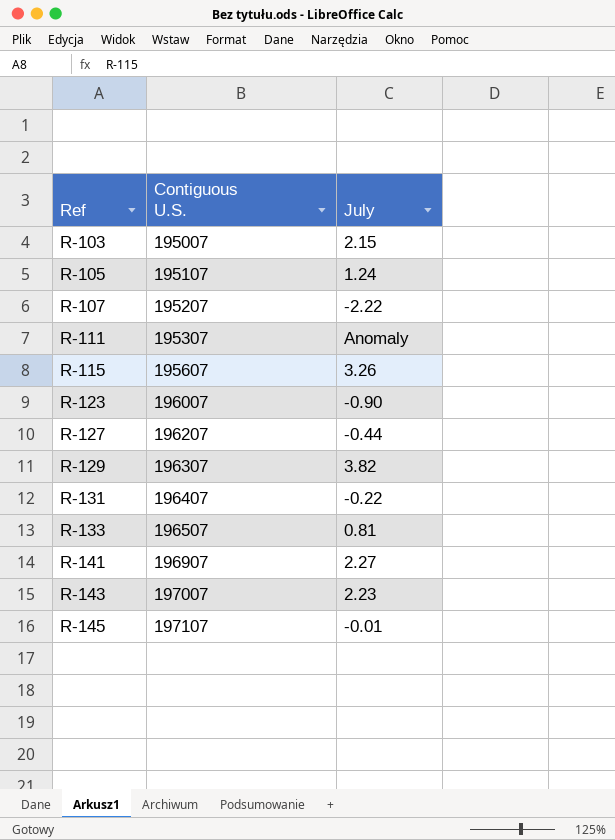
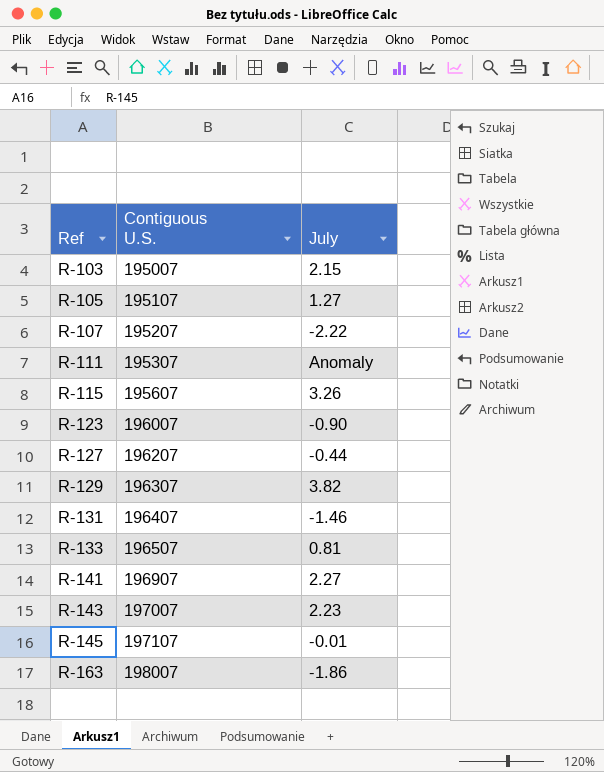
R-105 | July: 1.24 -> 1.27
R-131 | July: -0.22 -> -1.46
row R-163: none -> 198007 | -1.86

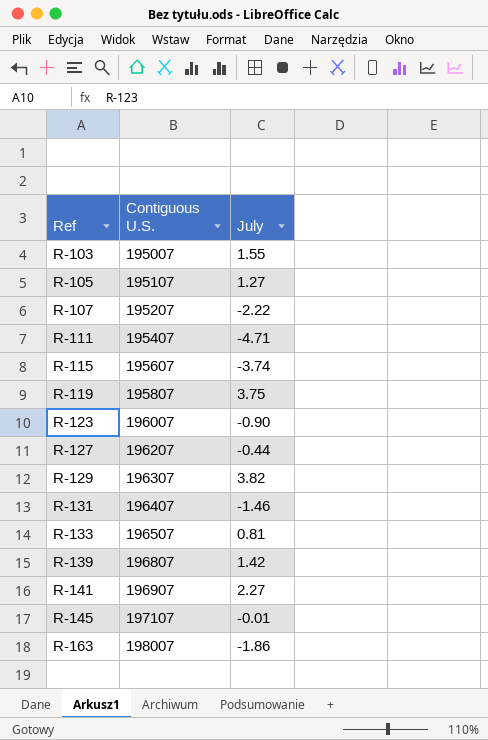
row R-143: 197007 | 2.23 -> none
R-103 | July: 2.15 -> 1.55
R-111 | Contiguous U.S.: 195307 -> 195407
R-111 | July: Anomaly -> -4.71
R-115 | July: 3.26 -> -3.74
row R-119: none -> 195807 | 3.75
row R-139: none -> 196807 | 1.42

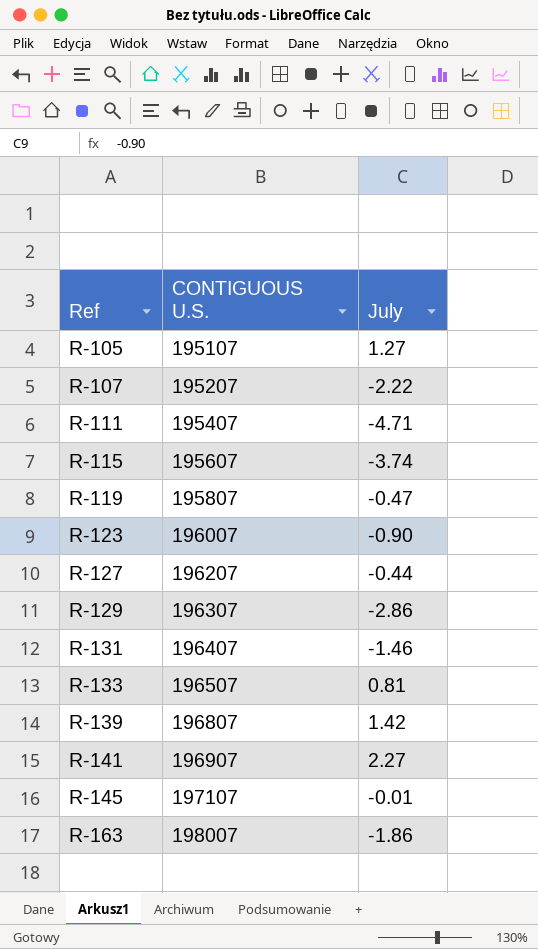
column name: Contiguous U.S. -> CONTIGUOUS U.S.
row R-103: 195007 | 1.55 -> none
R-119 | July: 3.75 -> -0.47
R-129 | July: 3.82 -> -2.86

